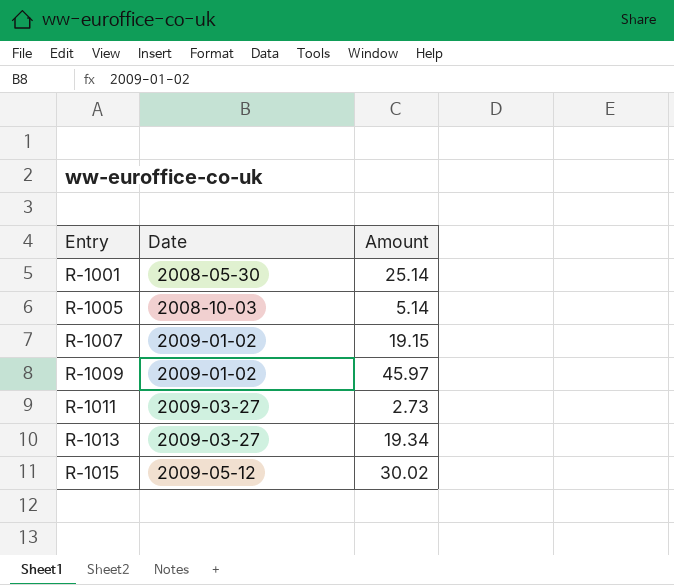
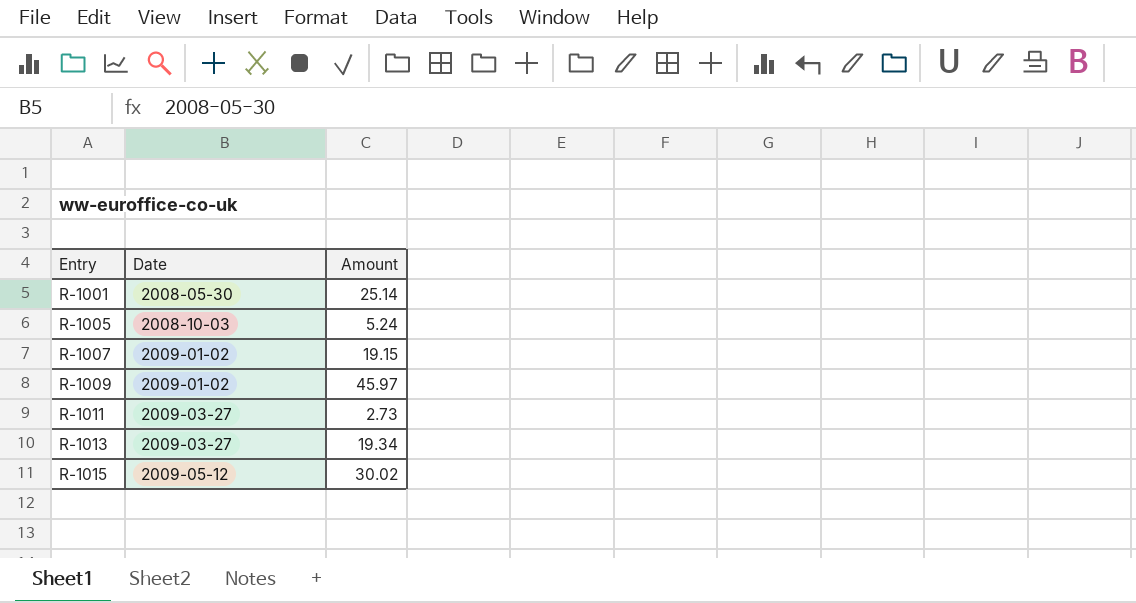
R-1005 | Amount: 5.14 -> 5.24

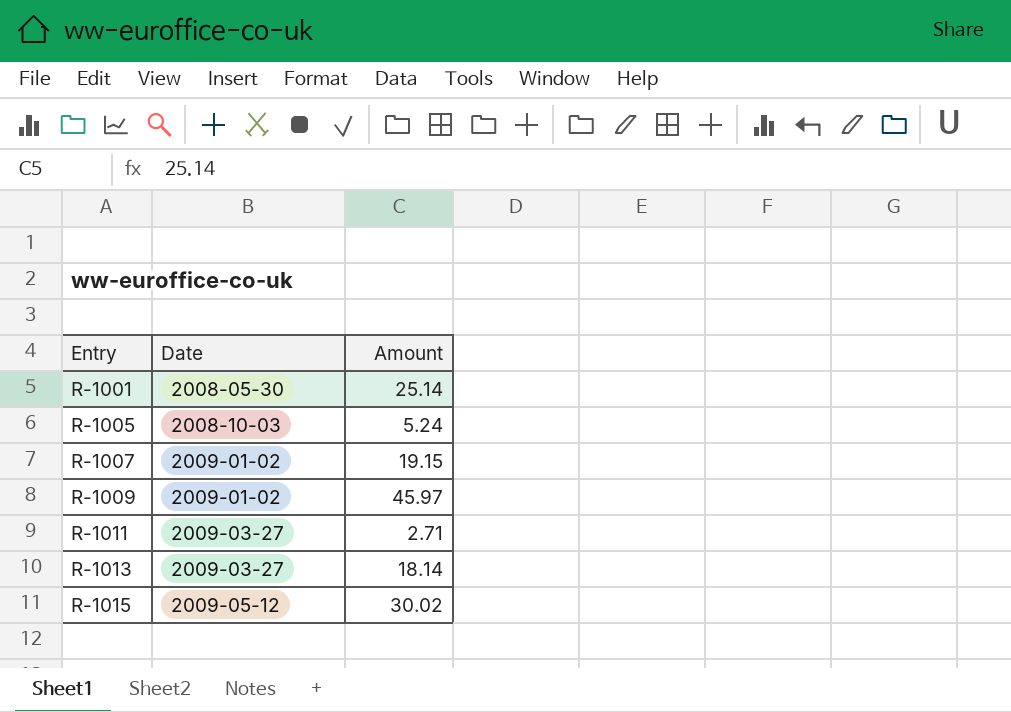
R-1011 | Amount: 2.73 -> 2.71
R-1013 | Amount: 19.34 -> 18.14

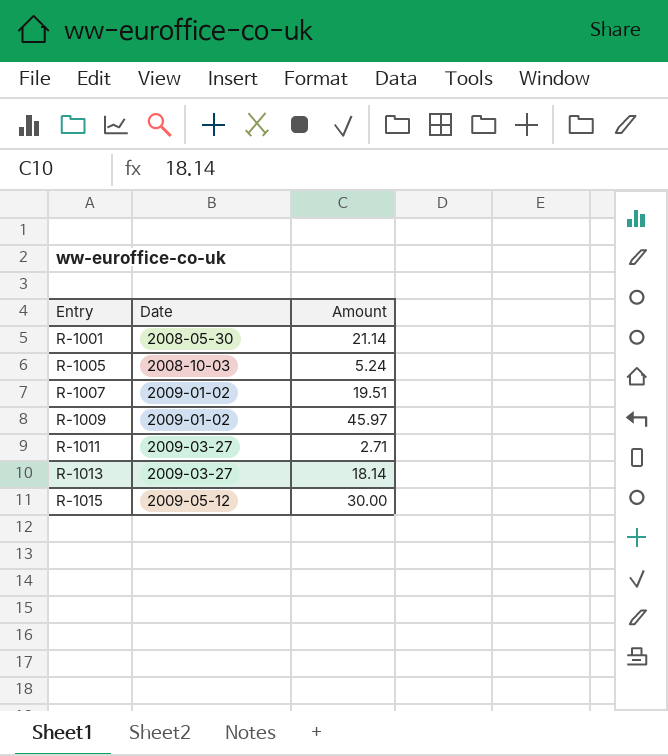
R-1001 | Amount: 25.14 -> 21.14
R-1007 | Amount: 19.15 -> 19.51
R-1015 | Amount: 30.02 -> 30.00

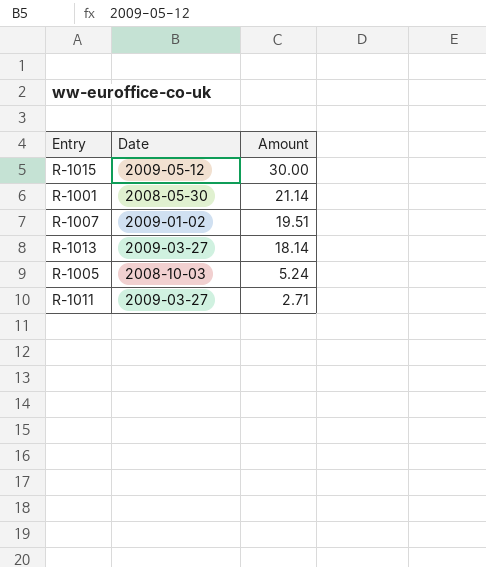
row order: Entry ascending -> Amount descending
row R-1009: 2009-01-02 | 45.97 -> none

